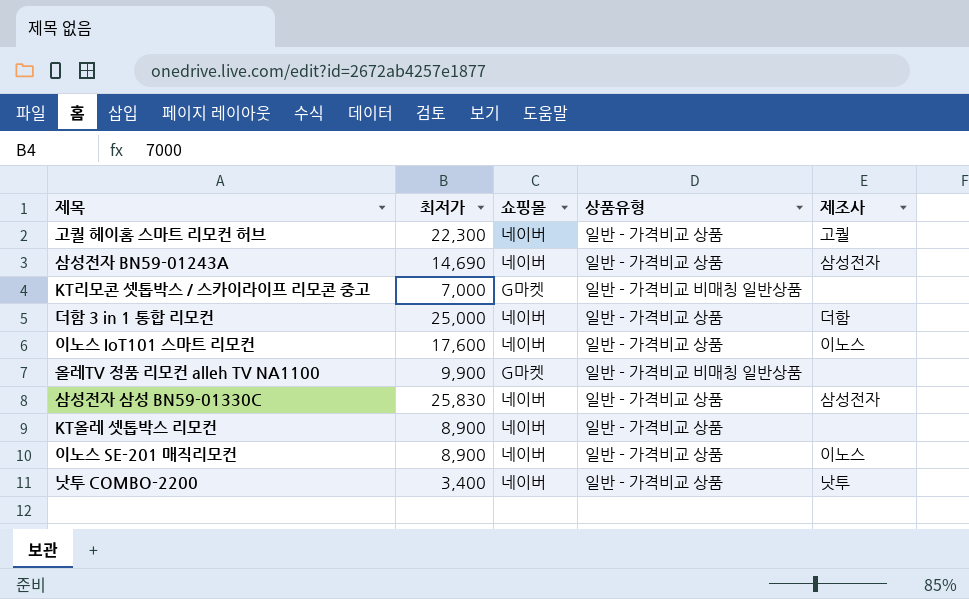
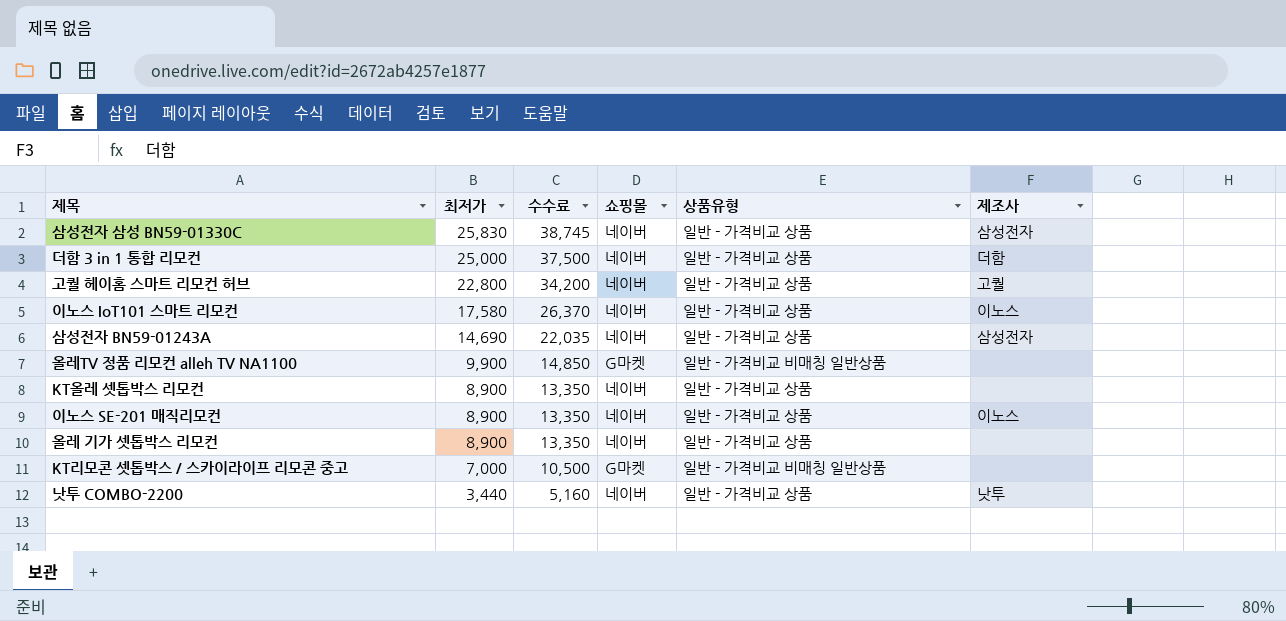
row order: none -> 최저가 descending
column 수수료 | formula: none -> [최저가] * 1.5
고퀄 헤이홈 스마트 리모컨 허브 | 최저가: 22,300 -> 22,800
이노스 IoT101 스마트 리모컨 | 최저가: 17,600 -> 17,580
row 올레 기가 셋톱박스 리모컨: none -> 8,900 | 13,350 | 네이버 | 일반 - 가격비교 상품 | none
낫투 COMBO-2200 | 최저가: 3,400 -> 3,440

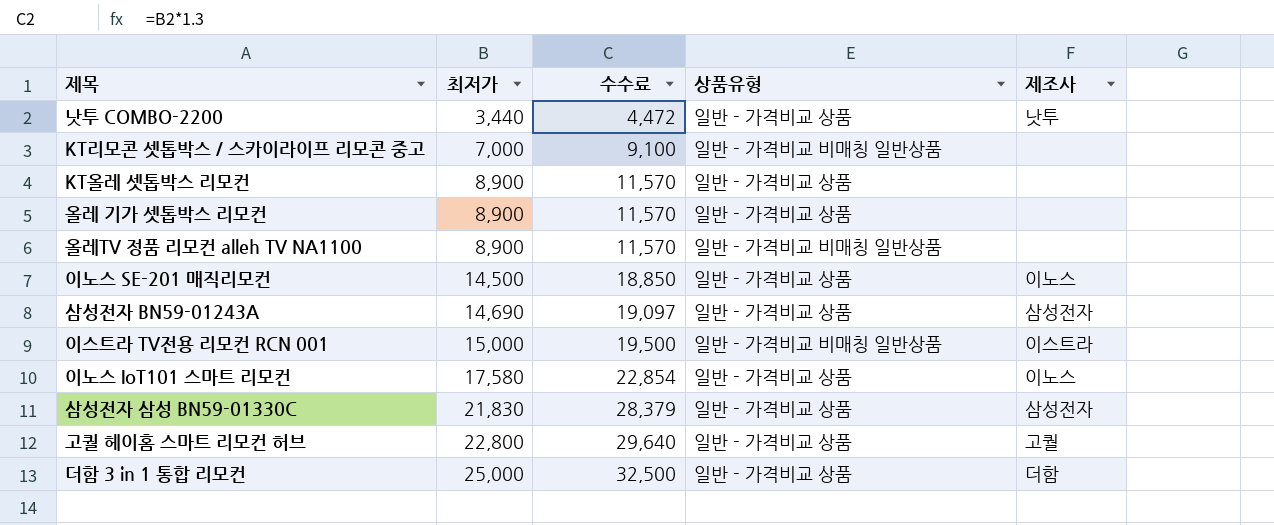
row order: 최저가 descending -> 최저가 ascending
column 쇼핑몰 | position: 4 -> none
column 수수료 | formula: [최저가] * 1.5 -> [최저가] * 1.3
올레TV 정품 리모컨 alleh TV NA1100 | 최저가: 9,900 -> 8,900
이노스 SE-201 매직리모컨 | 최저가: 8,900 -> 14,500
row 이스트라 TV전용 리모컨 RCN 001: none -> 15,000 | 19,500 | 일반 - 가격비교 비매칭 일반상품 | 이스트라
삼성전자 삼성 BN59-01330C | 최저가: 25,830 -> 21,830

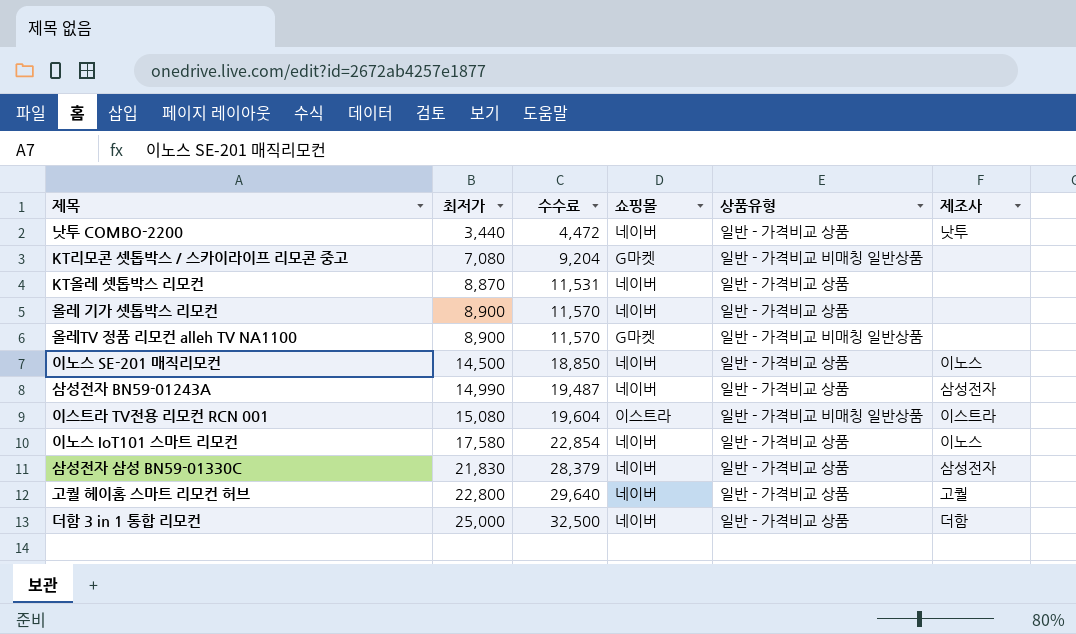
column 쇼핑몰 | position: none -> 4
KT리모콘 셋톱박스 / 스카이라이프 리모콘 중고 | 최저가: 7,000 -> 7,080
KT리모콘 셋톱박스 / 스카이라이프 리모콘 중고 | 수수료: 9,100 -> 9,204
KT올레 셋톱박스 리모컨 | 최저가: 8,900 -> 8,870
KT올레 셋톱박스 리모컨 | 수수료: 11,570 -> 11,531
삼성전자 BN59-01243A | 최저가: 14,690 -> 14,990
삼성전자 BN59-01243A | 수수료: 19,097 -> 19,487
이스트라 TV전용 리모컨 RCN 001 | 최저가: 15,000 -> 15,080
이스트라 TV전용 리모컨 RCN 001 | 수수료: 19,500 -> 19,604

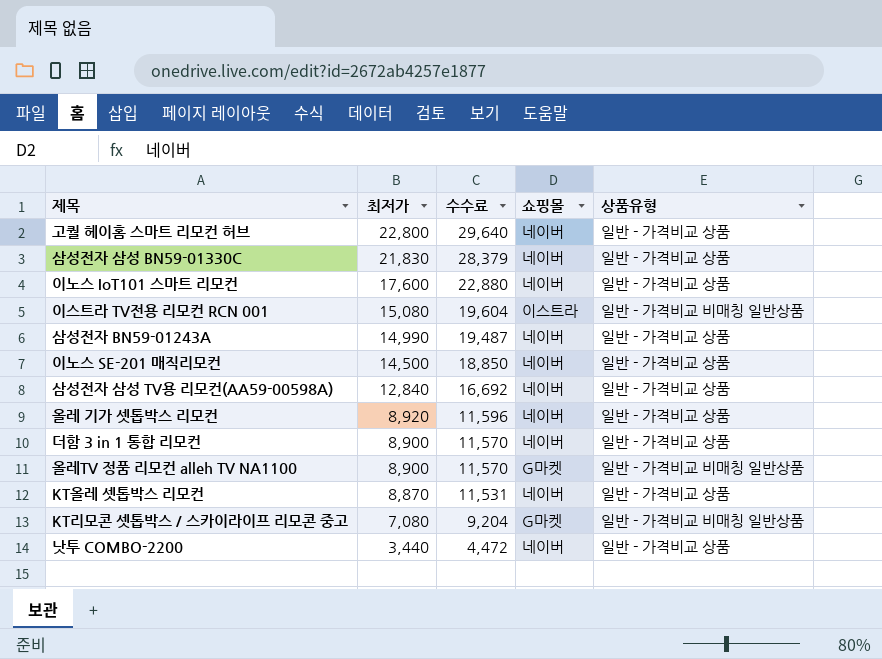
row order: 최저가 ascending -> 최저가 descending
column 제조사 | position: 6 -> none
이노스 IoT101 스마트 리모컨 | 최저가: 17,580 -> 17,600
이노스 IoT101 스마트 리모컨 | 수수료: 22,854 -> 22,880
row 삼성전자 삼성 TV용 리모컨(AA59-00598A): none -> 12,840 | 16,692 | 네이버 | 일반 - 가격비교 상품
올레 기가 셋톱박스 리모컨 | 최저가: 8,900 -> 8,920
올레 기가 셋톱박스 리모컨 | 수수료: 11,570 -> 11,596
더함 3 in 1 통합 리모컨 | 최저가: 25,000 -> 8,900
더함 3 in 1 통합 리모컨 | 수수료: 32,500 -> 11,570

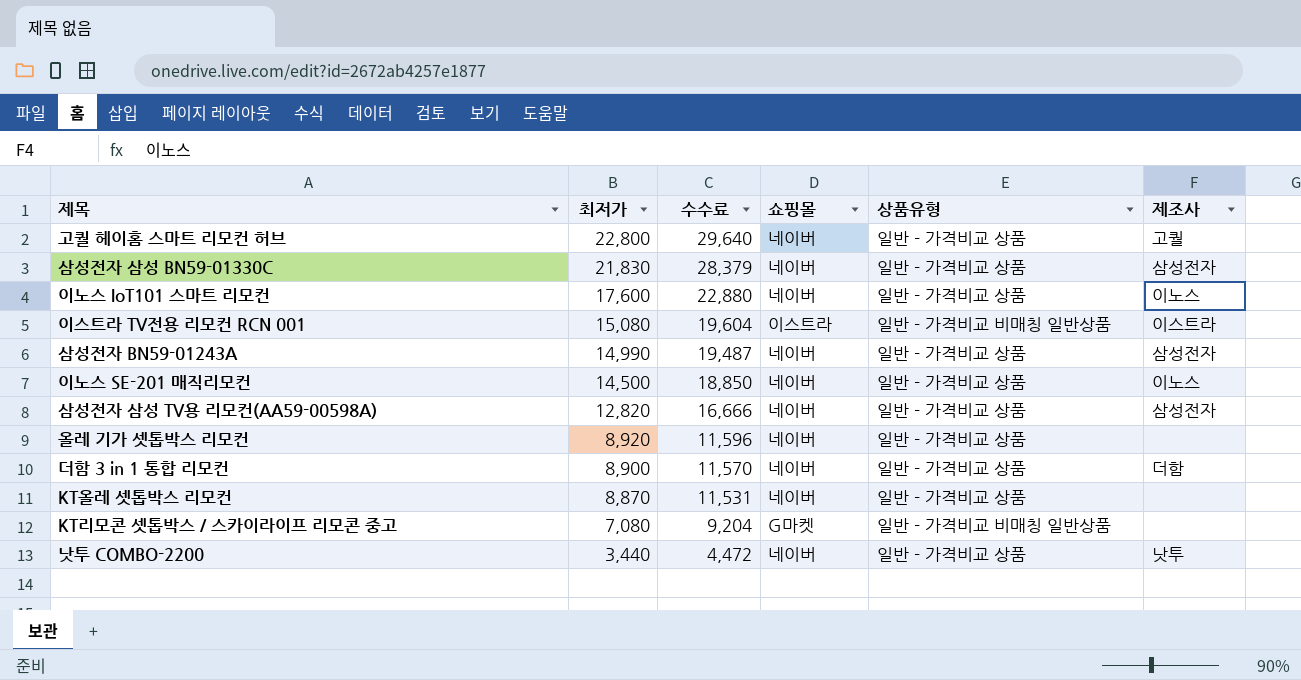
column 제조사 | position: none -> 6
row 올레TV 정품 리모컨 alleh TV NA1100: 8,900 | 11,570 | G마켓 | 일반 - 가격비교 비매칭 일반상품 -> none
삼성전자 삼성 TV용 리모컨(AA59-00598A) | 최저가: 12,840 -> 12,820
삼성전자 삼성 TV용 리모컨(AA59-00598A) | 수수료: 16,692 -> 16,666

